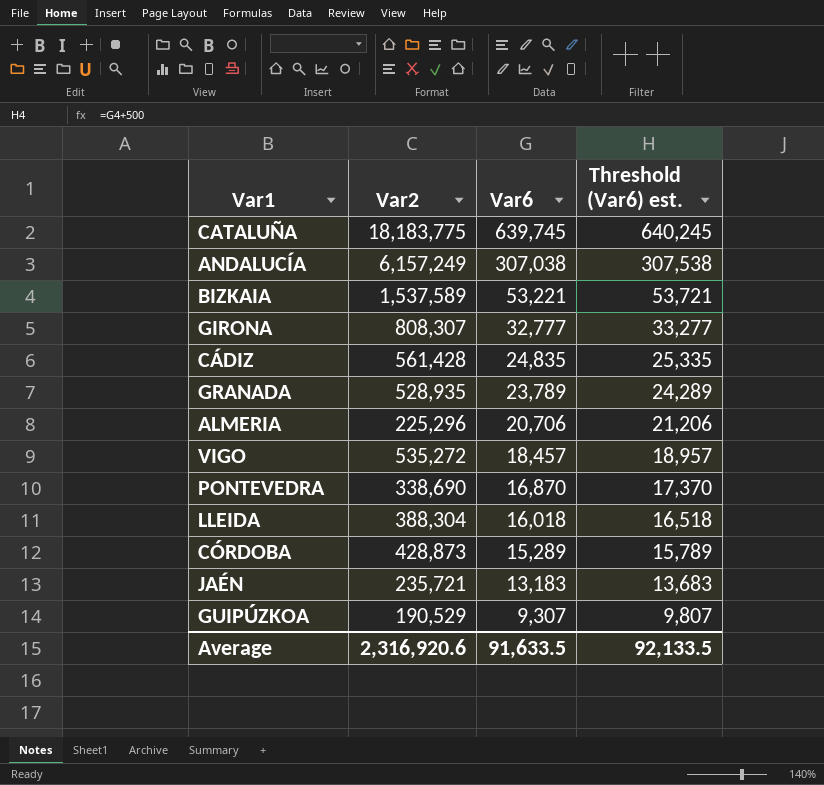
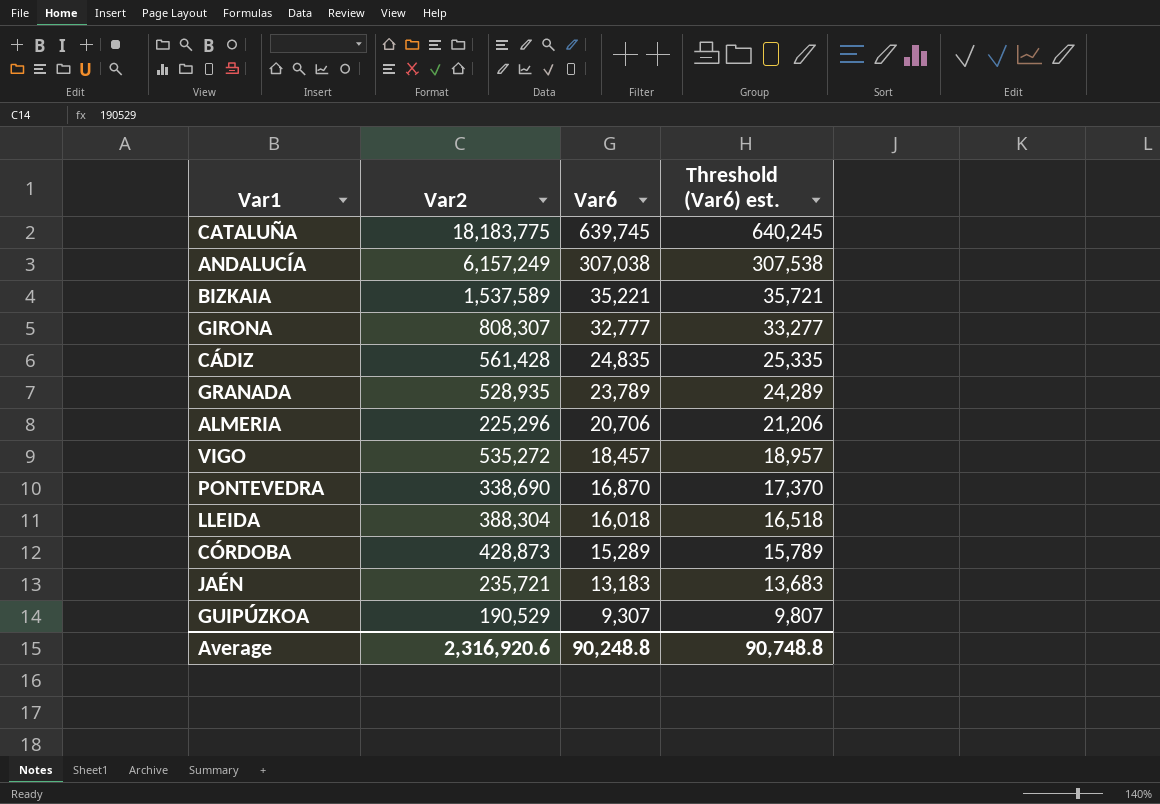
BIZKAIA | Var6: 53,221 -> 35,221
BIZKAIA | Threshold (Var6) est.: 53,721 -> 35,721
Average | Var6: 91,633.5 -> 90,248.8
Average | Threshold (Var6) est.: 92,133.5 -> 90,748.8

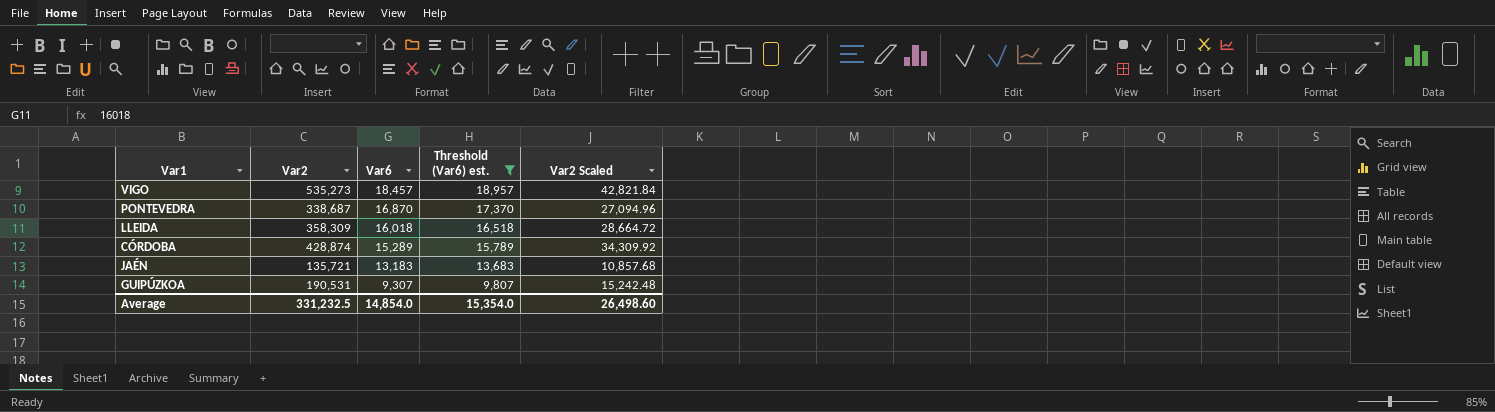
filter: none -> Threshold (Var6) est. <= 18,957
column Var2 Scaled | formula: none -> [Var2] * 0.08
VIGO | Var2: 535,272 -> 535,273
PONTEVEDRA | Var2: 338,690 -> 338,687
LLEIDA | Var2: 388,304 -> 358,309
CÓRDOBA | Var2: 428,873 -> 428,874
JAÉN | Var2: 235,721 -> 135,721
GUIPÚZKOA | Var2: 190,529 -> 190,531
Average | Var2: 2,316,920.6 -> 331,232.5
Average | Var6: 90,248.8 -> 14,854.0
Average | Threshold (Var6) est.: 90,748.8 -> 15,354.0

